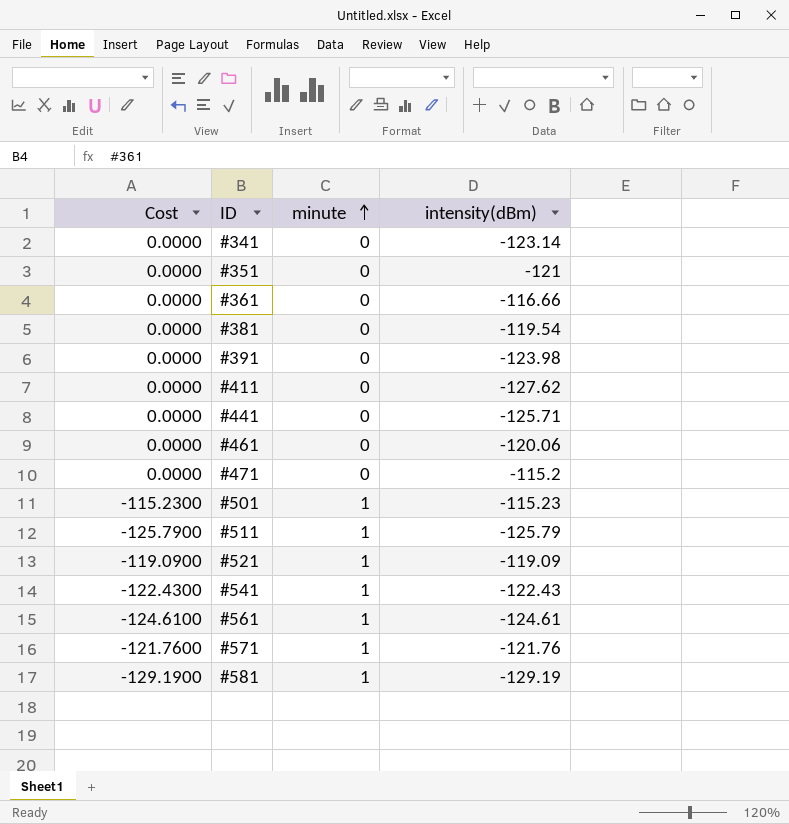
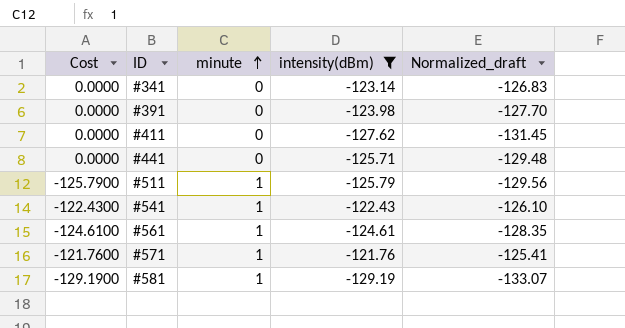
filter: none -> intensity(dBm) <= -121.76
column Normalized_draft | formula: none -> [intensity(dBm)] * 1.03

